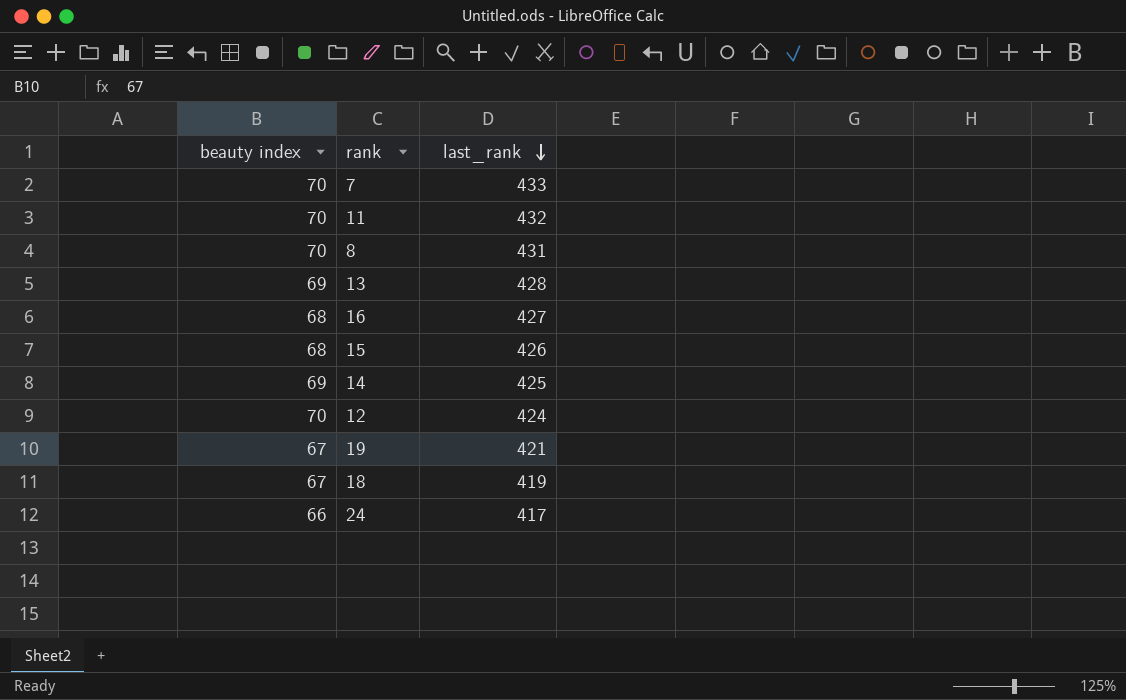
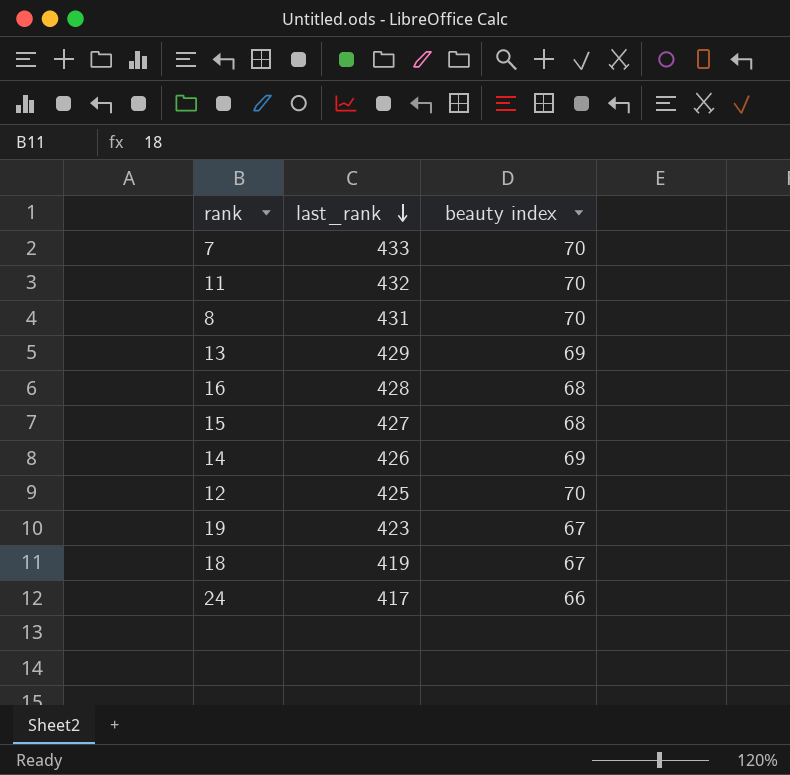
column beauty index | position: 1 -> 3
13 | last_rank: 428 -> 429
16 | last_rank: 427 -> 428
15 | last_rank: 426 -> 427
14 | last_rank: 425 -> 426
12 | last_rank: 424 -> 425
19 | last_rank: 421 -> 423

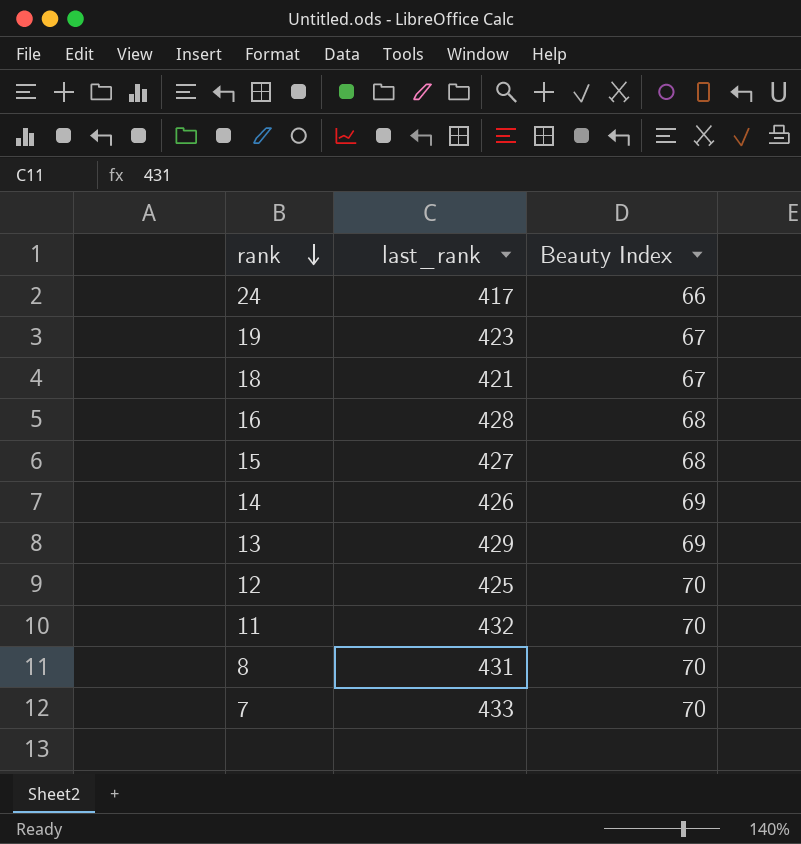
row order: last_rank descending -> rank descending
column name: beauty index -> Beauty Index
18 | last_rank: 419 -> 421

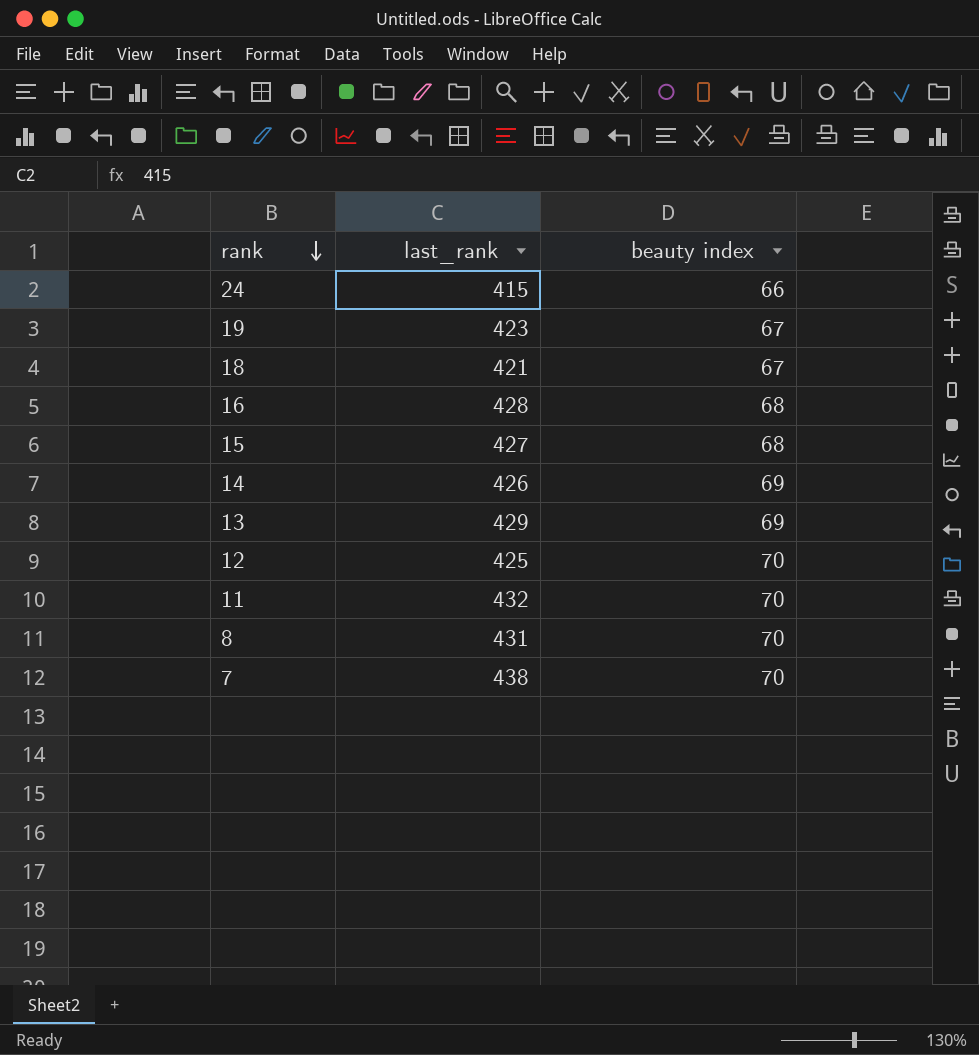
column name: Beauty Index -> beauty index
24 | last_rank: 417 -> 415
7 | last_rank: 433 -> 438

